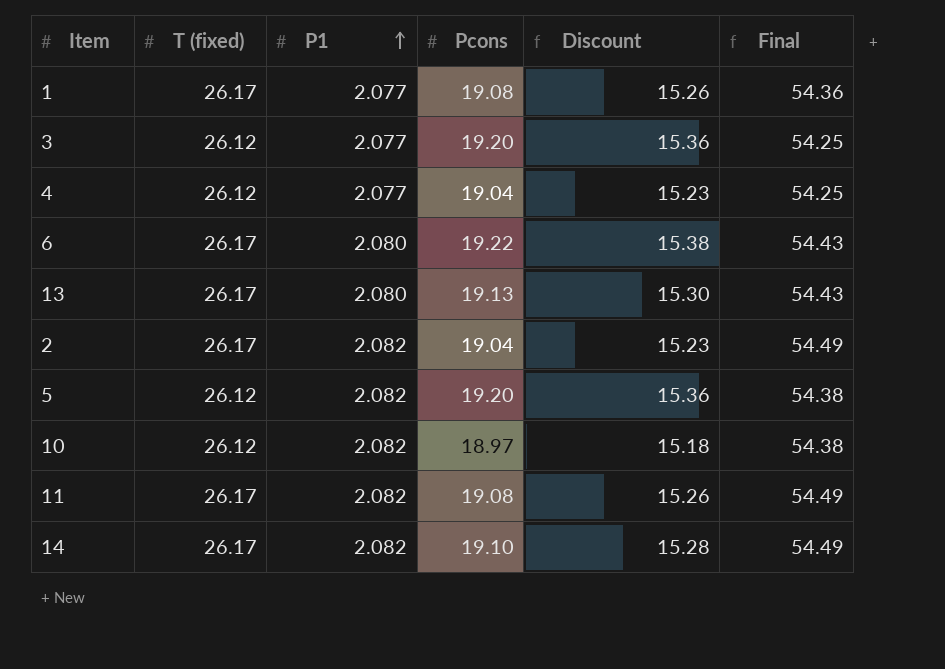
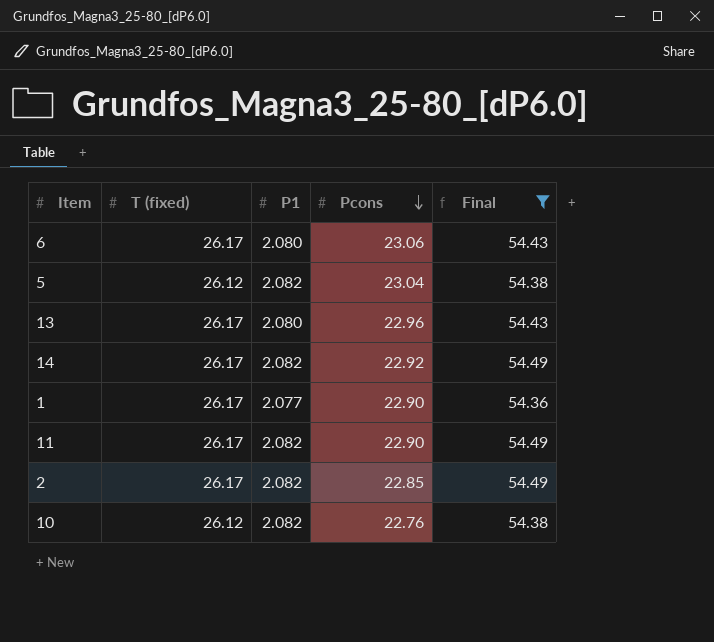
filter: none -> Final != 54.25
row order: P1 ascending -> Pcons descending
column Discount | formula: [Pcons] * 0.8 -> none
6 | Pcons: 19.22 -> 23.06
5 | Pcons: 19.20 -> 23.04
13 | Pcons: 19.13 -> 22.96
14 | Pcons: 19.10 -> 22.92
1 | Pcons: 19.08 -> 22.90
11 | Pcons: 19.08 -> 22.90
2 | Pcons: 19.04 -> 22.85
10 | Pcons: 18.97 -> 22.76

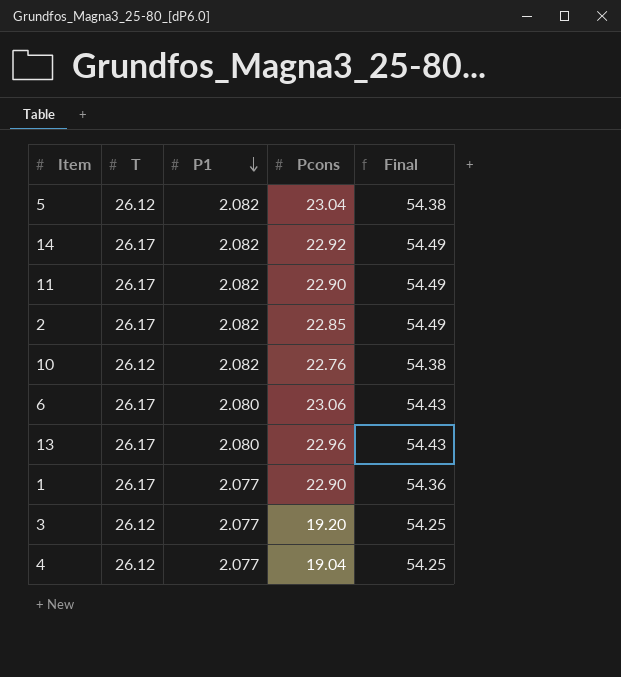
filter: Final != 54.25 -> none
row order: Pcons descending -> P1 descending
column name: T (fixed) -> T

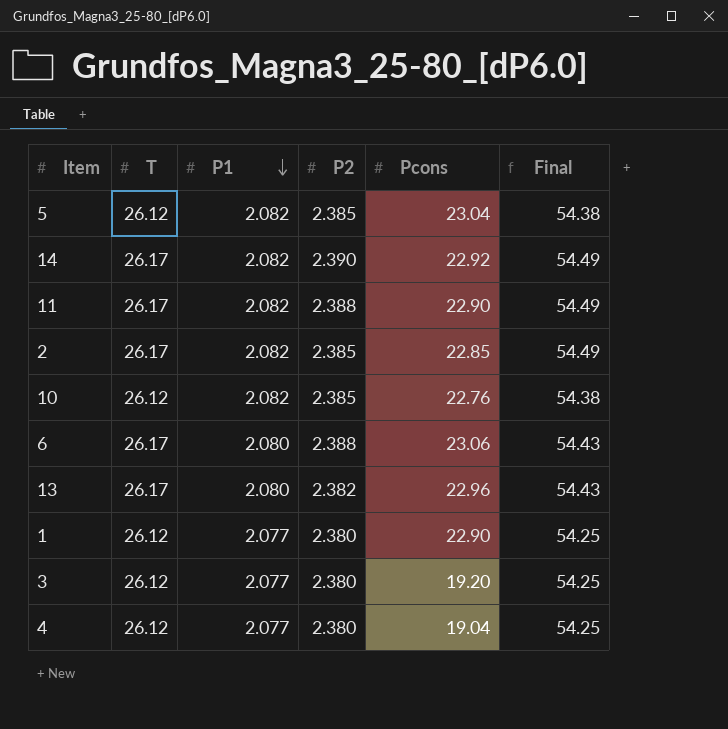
column P2 | position: none -> 4
1 | T: 26.17 -> 26.12
1 | Final: 54.36 -> 54.25

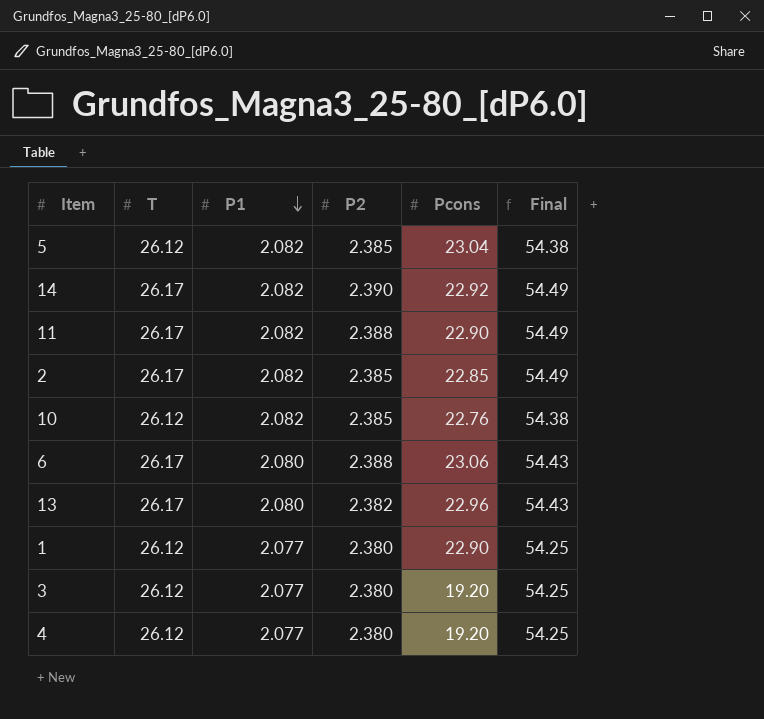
4 | Pcons: 19.04 -> 19.20

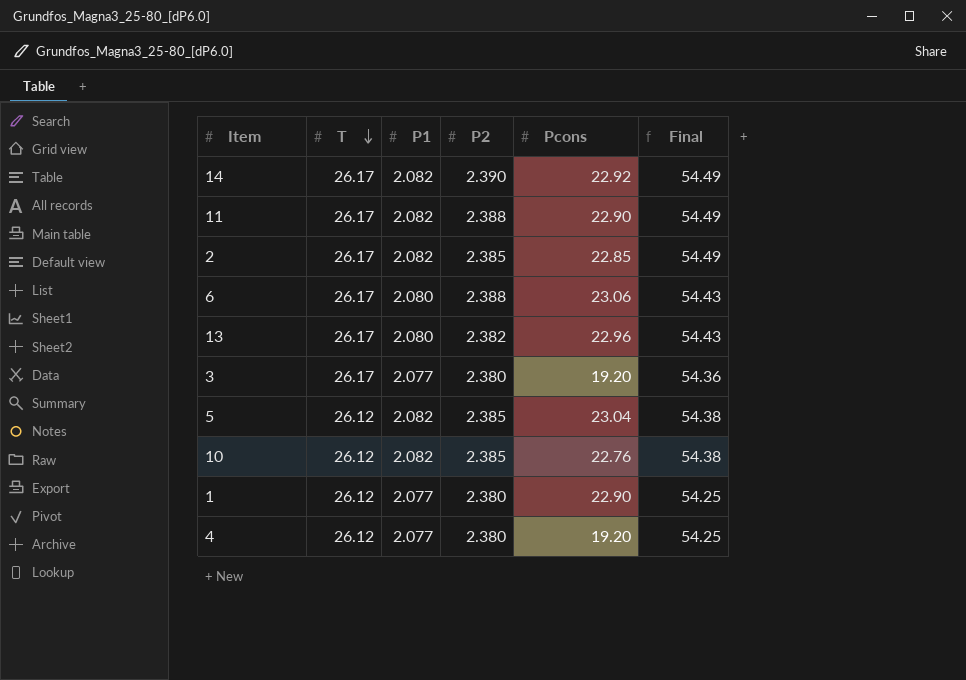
row order: P1 descending -> T descending
3 | T: 26.12 -> 26.17
3 | Final: 54.25 -> 54.36

